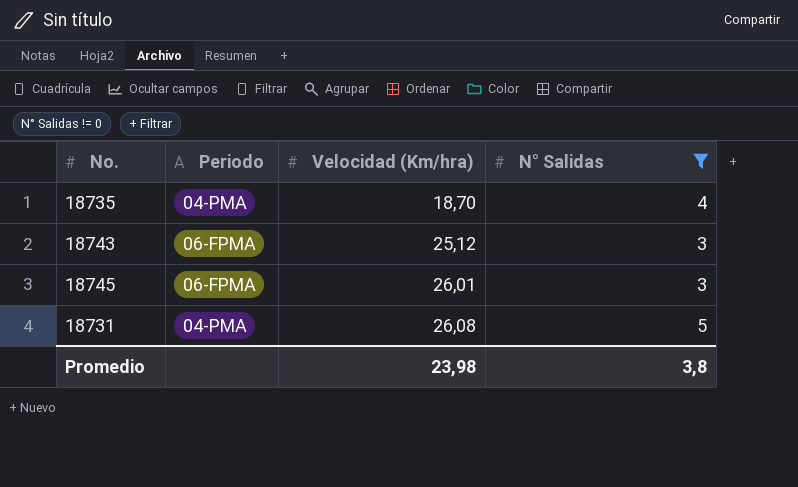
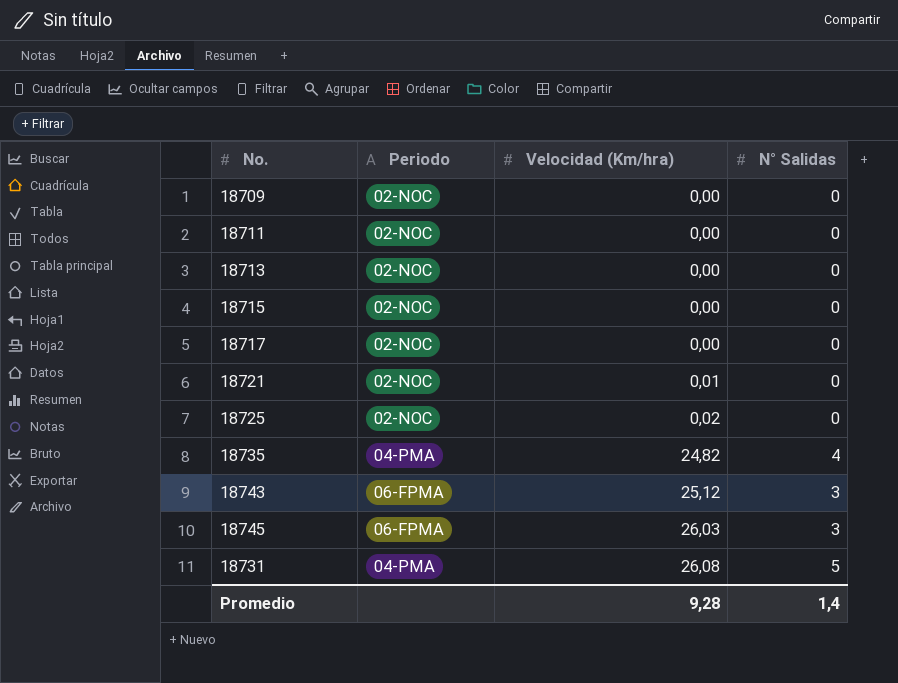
filter: N° Salidas != 0 -> none
18735 | Velocidad (Km/hra): 18,70 -> 24,82
18745 | Velocidad (Km/hra): 26,01 -> 26,03
Promedio | Velocidad (Km/hra): 23,98 -> 9,28
Promedio | N° Salidas: 3,8 -> 1,4

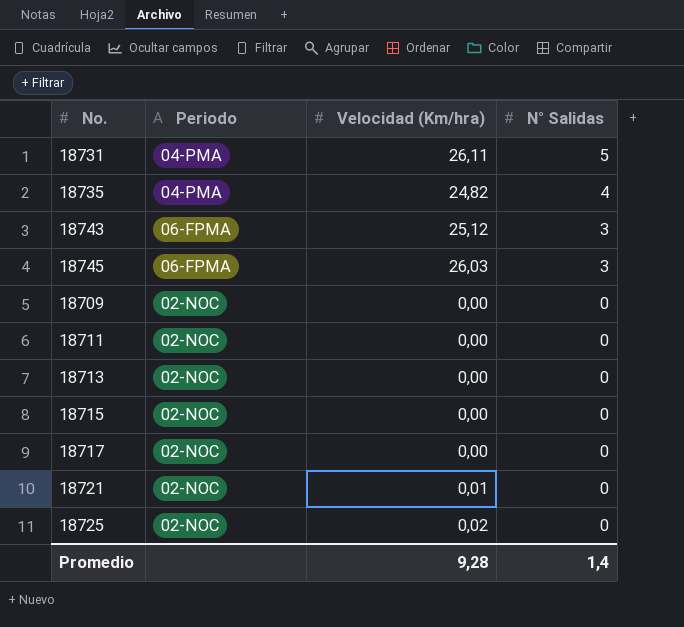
row order: Velocidad (Km/hra) ascending -> N° Salidas descending
18731 | Velocidad (Km/hra): 26,08 -> 26,11

